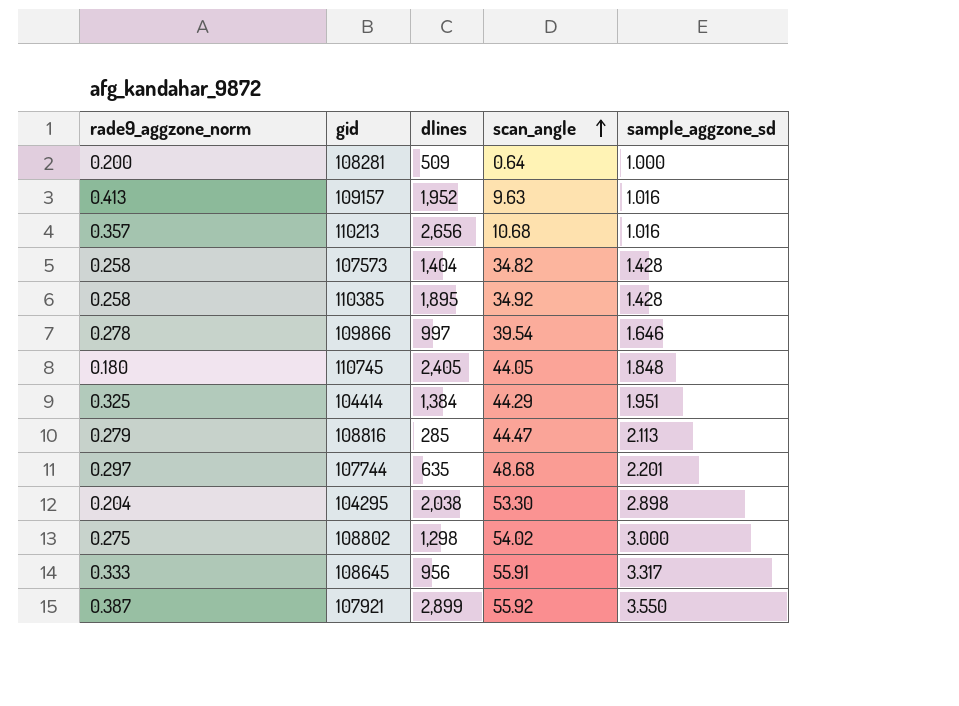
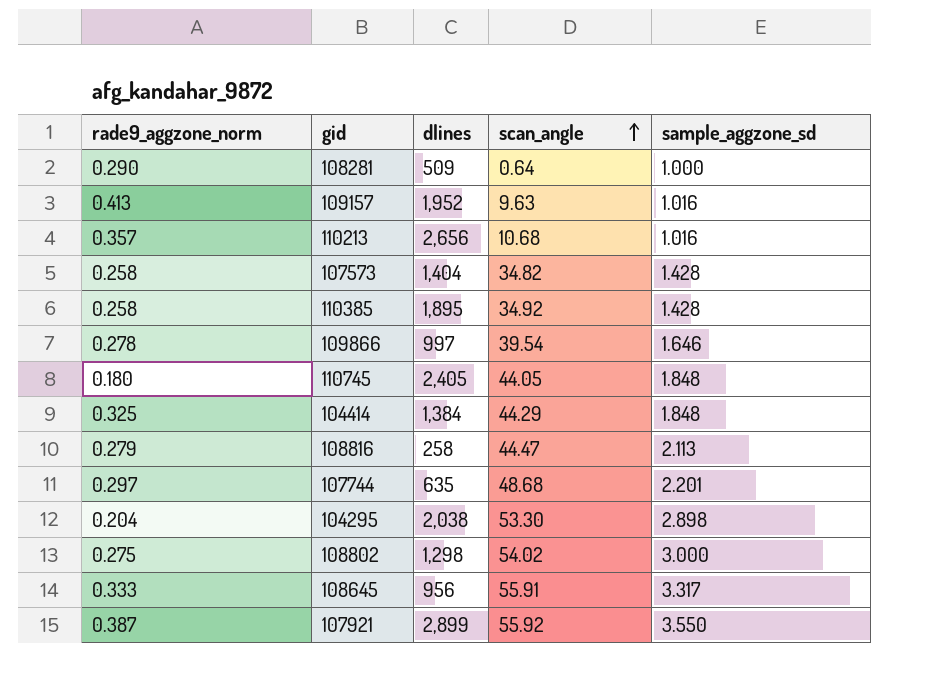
108281 | rade9_aggzone_norm: 0.200 -> 0.290
104414 | sample_aggzone_sd: 1.951 -> 1.848
108816 | dlines: 285 -> 258

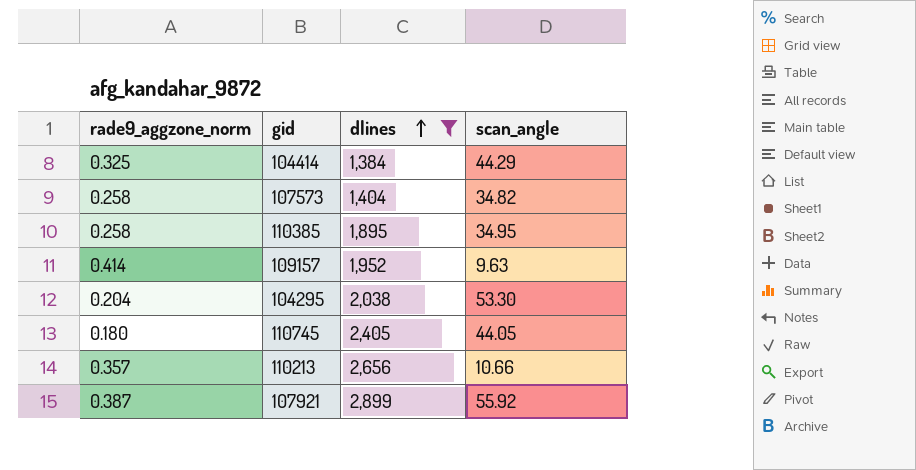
filter: none -> dlines >= 1,384
row order: scan_angle ascending -> dlines ascending
column sample_aggzone_sd | position: 5 -> none
110385 | scan_angle: 34.92 -> 34.95
109157 | rade9_aggzone_norm: 0.413 -> 0.414
110213 | scan_angle: 10.68 -> 10.66

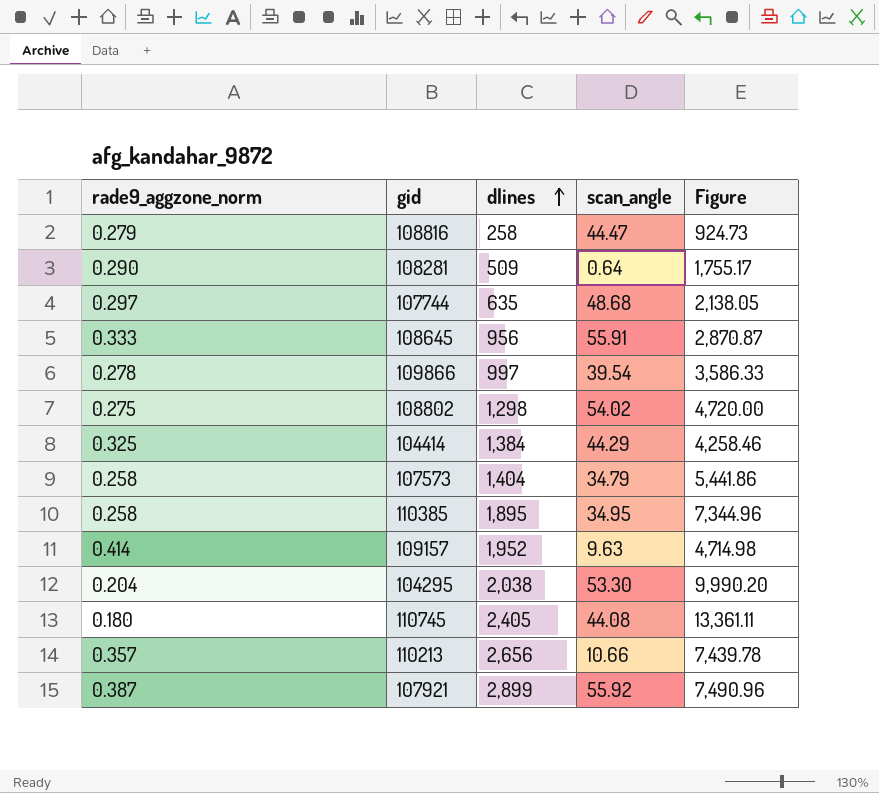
filter: dlines >= 1,384 -> none
column Figure | formula: none -> [dlines] / [rade9_aggzone_norm]
107573 | scan_angle: 34.82 -> 34.79
110745 | scan_angle: 44.05 -> 44.08

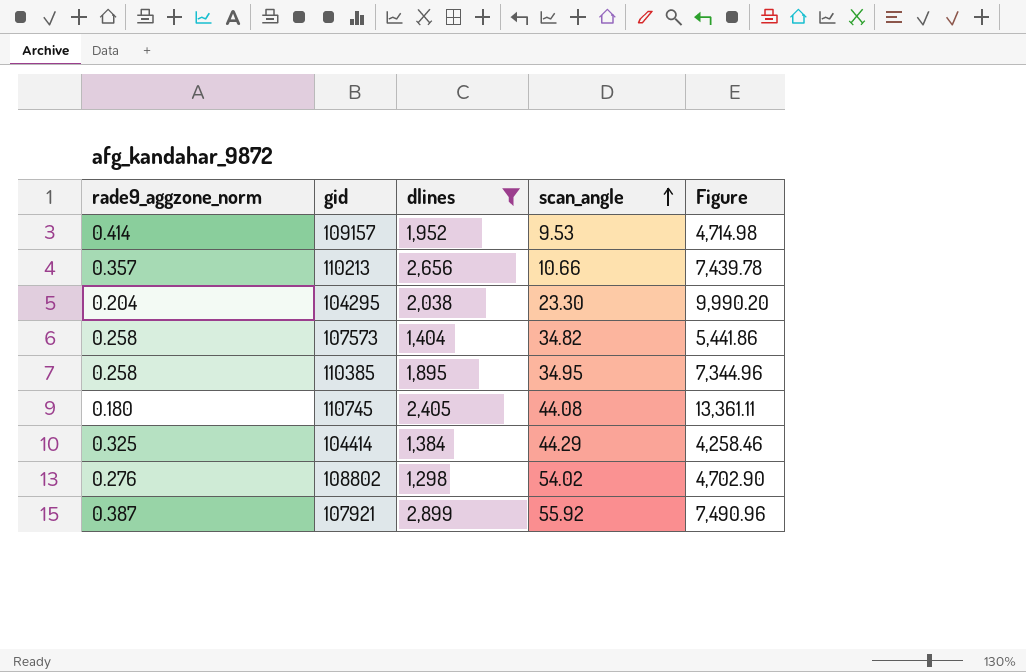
filter: none -> dlines >= 1,298
row order: dlines ascending -> scan_angle ascending
109157 | scan_angle: 9.63 -> 9.53
104295 | scan_angle: 53.30 -> 23.30
107573 | scan_angle: 34.79 -> 34.82
108802 | rade9_aggzone_norm: 0.275 -> 0.276
108802 | Figure: 4,720.00 -> 4,702.90

